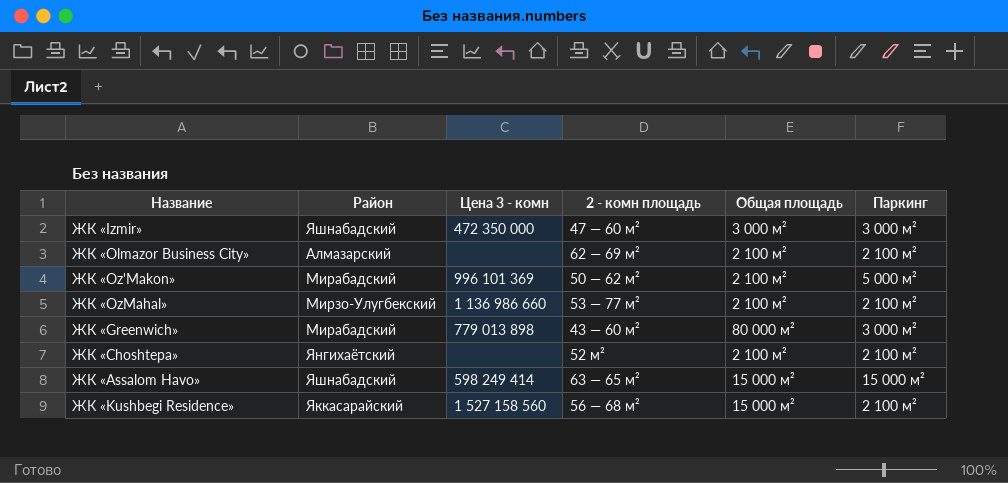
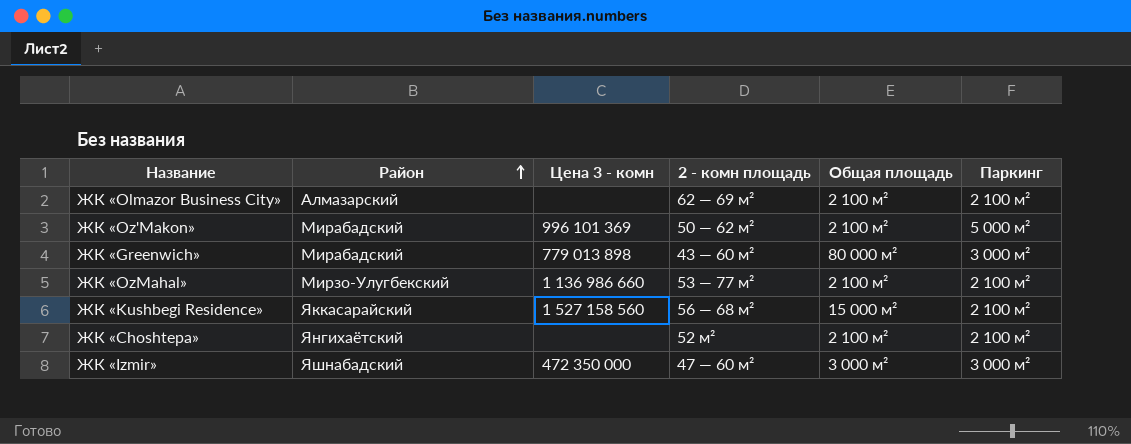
row order: none -> Район ascending
row ЖК «Assalom Havo»: Яшнабадский | 598 249 414 | 63 — 65 м² | 15 000 м² | 15 000 м² -> none

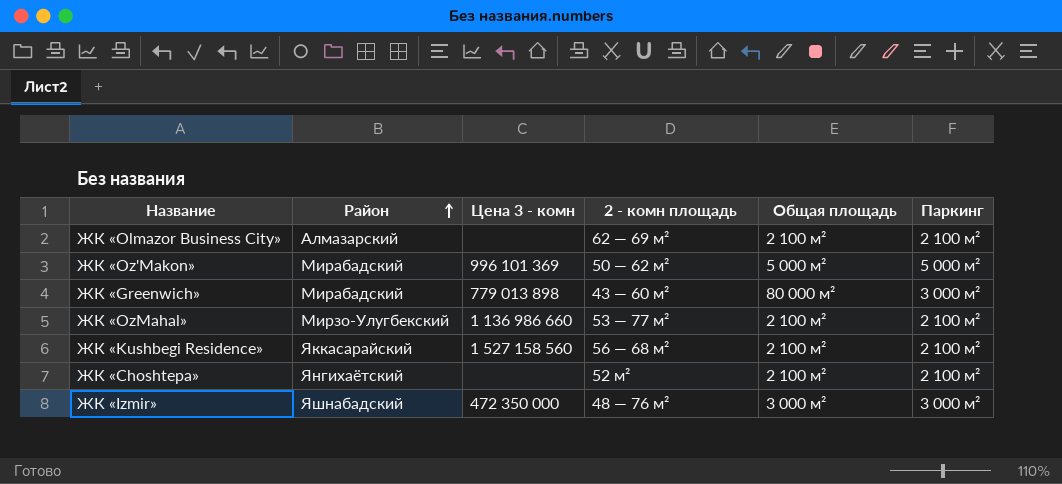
ЖК «Oz'Makon» | Общая площадь: 2 100 м² -> 5 000 м²
ЖК «Kushbegi Residence» | Общая площадь: 15 000 м² -> 2 100 м²
ЖК «Izmir» | 2 - комн площадь: 47 — 60 м² -> 48 — 76 м²

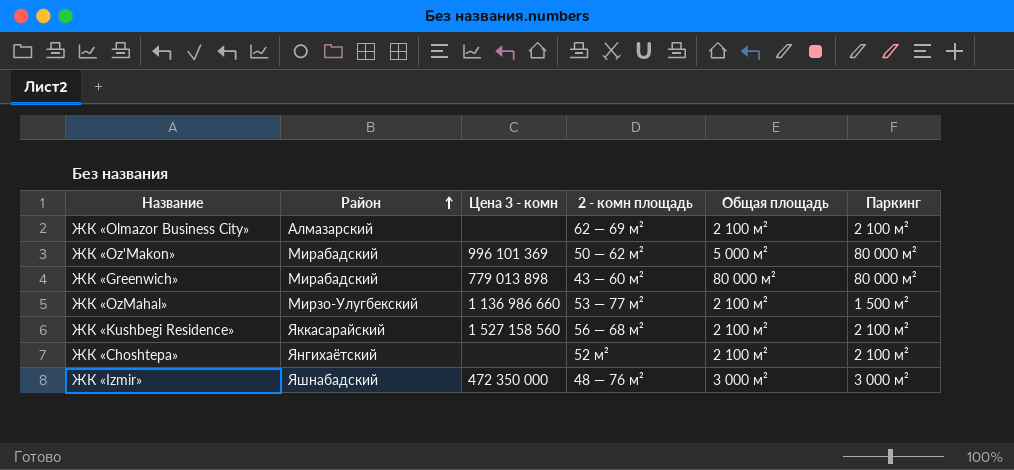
ЖК «Oz'Makon» | Паркинг: 5 000 м² -> 80 000 м²
ЖК «Greenwich» | Паркинг: 3 000 м² -> 80 000 м²
ЖК «OzMahal» | Паркинг: 2 100 м² -> 1 500 м²

